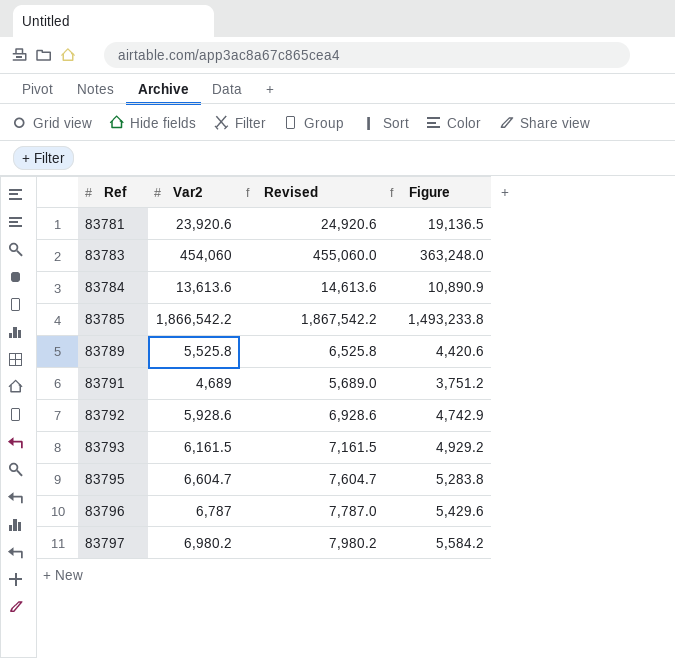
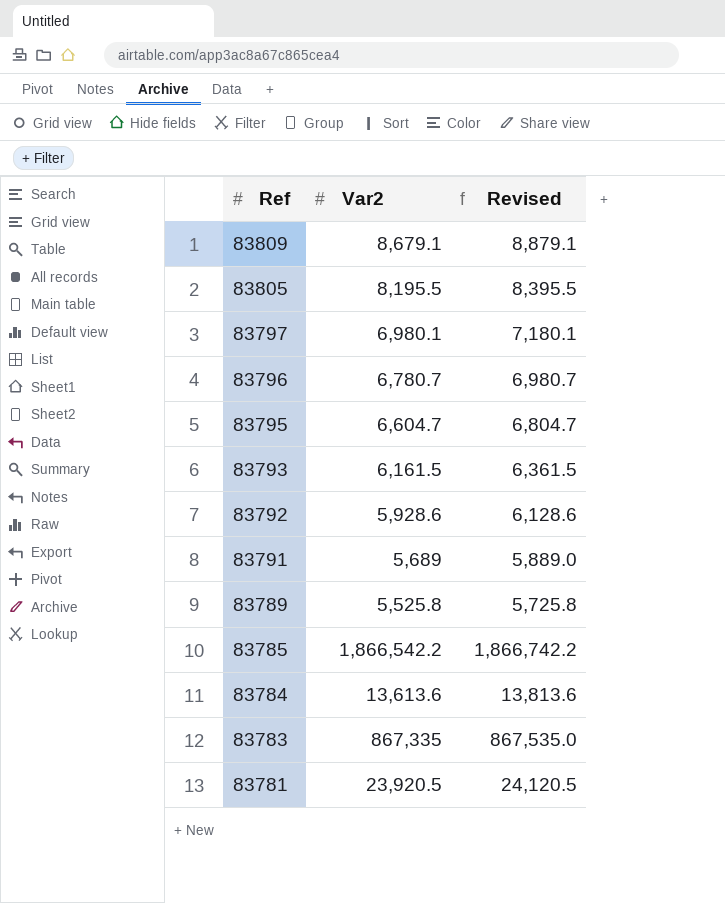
row order: Ref ascending -> Ref descending
column Figure | formula: [Var2] * 0.8 -> none
column Revised | formula: [Var2] + 1000 -> [Var2] + 200
row 83809: none -> 8,679.1 | 8,879.1
row 83805: none -> 8,195.5 | 8,395.5
83797 | Var2: 6,980.2 -> 6,980.1
83796 | Var2: 6,787 -> 6,780.7
83791 | Var2: 4,689 -> 5,689
83783 | Var2: 454,060 -> 867,335
83781 | Var2: 23,920.6 -> 23,920.5

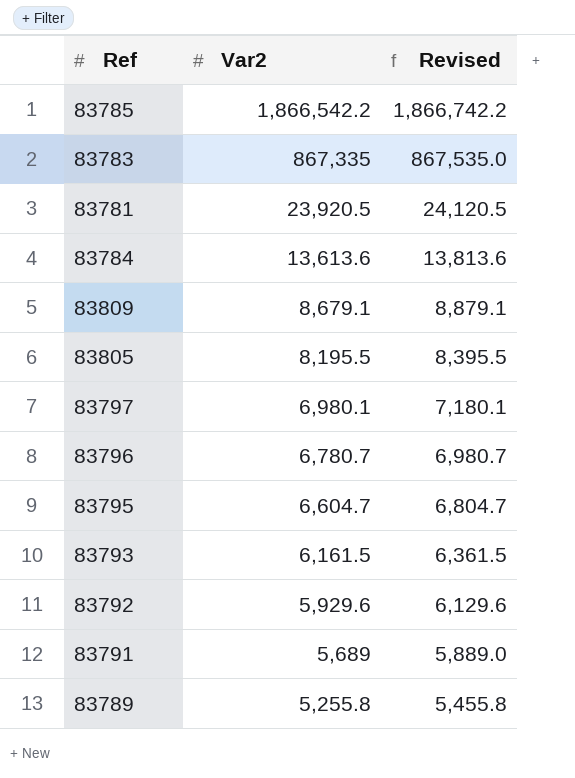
row order: Ref descending -> Var2 descending
83792 | Var2: 5,928.6 -> 5,929.6
83792 | Revised: 6,128.6 -> 6,129.6
83789 | Var2: 5,525.8 -> 5,255.8
83789 | Revised: 5,725.8 -> 5,455.8

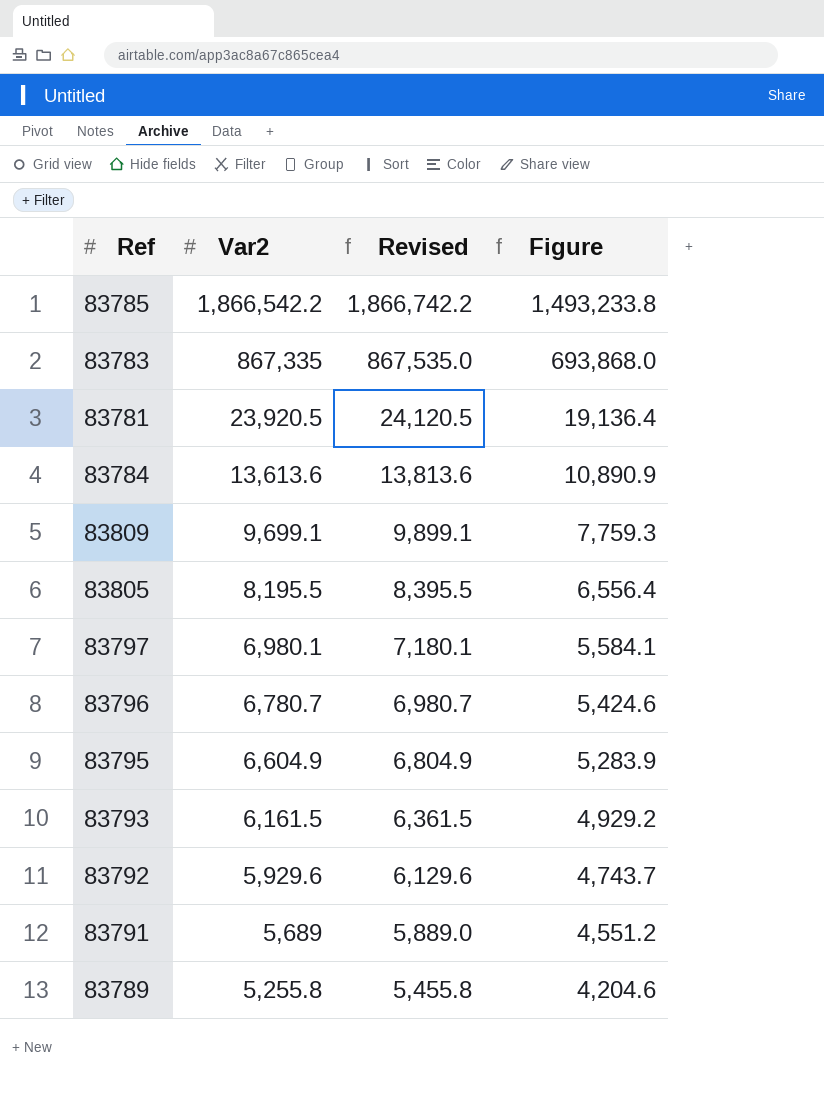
column Figure | formula: none -> [Var2] * 0.8
83809 | Var2: 8,679.1 -> 9,699.1
83809 | Revised: 8,879.1 -> 9,899.1
83795 | Var2: 6,604.7 -> 6,604.9
83795 | Revised: 6,804.7 -> 6,804.9

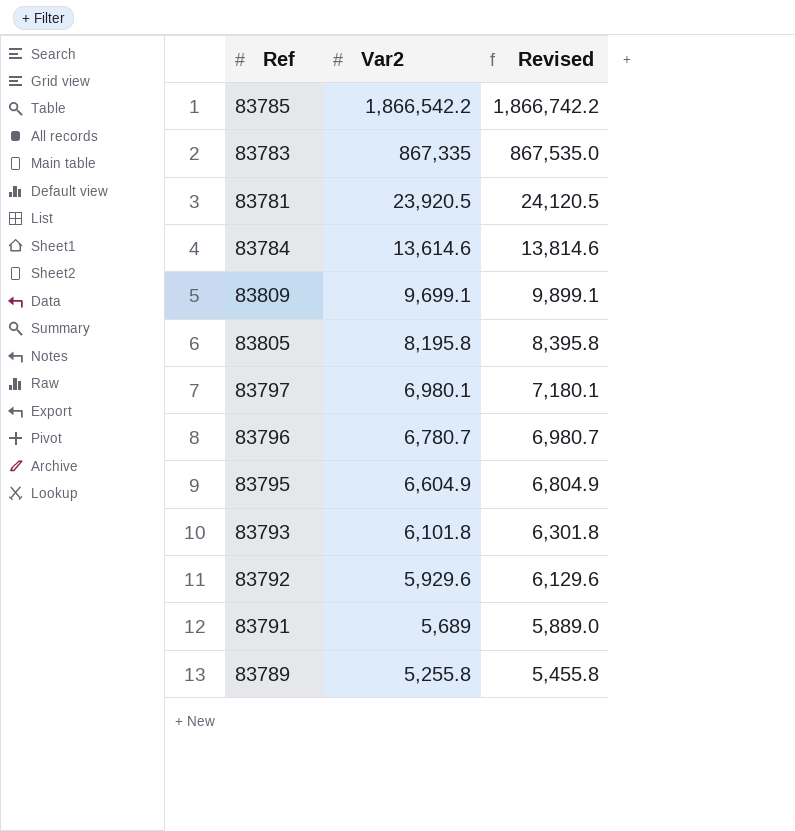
column Figure | formula: [Var2] * 0.8 -> none
83784 | Var2: 13,613.6 -> 13,614.6
83784 | Revised: 13,813.6 -> 13,814.6
83805 | Var2: 8,195.5 -> 8,195.8
83805 | Revised: 8,395.5 -> 8,395.8
83793 | Var2: 6,161.5 -> 6,101.8
83793 | Revised: 6,361.5 -> 6,301.8

